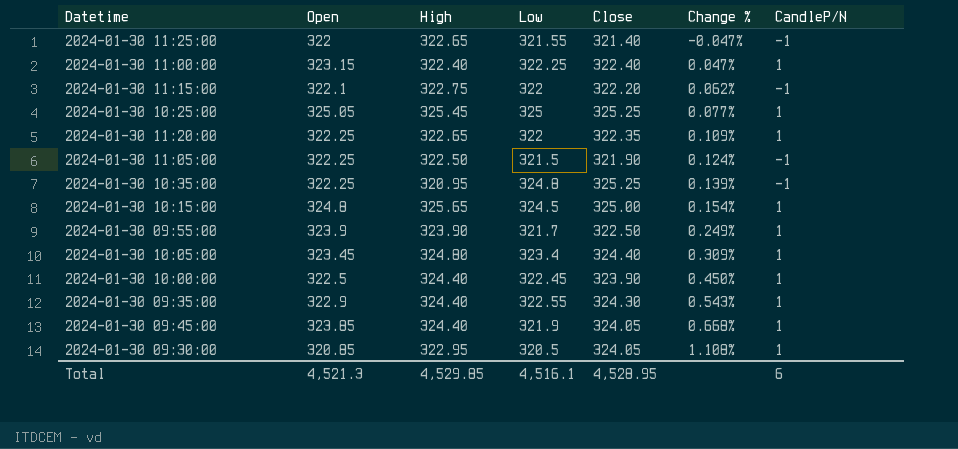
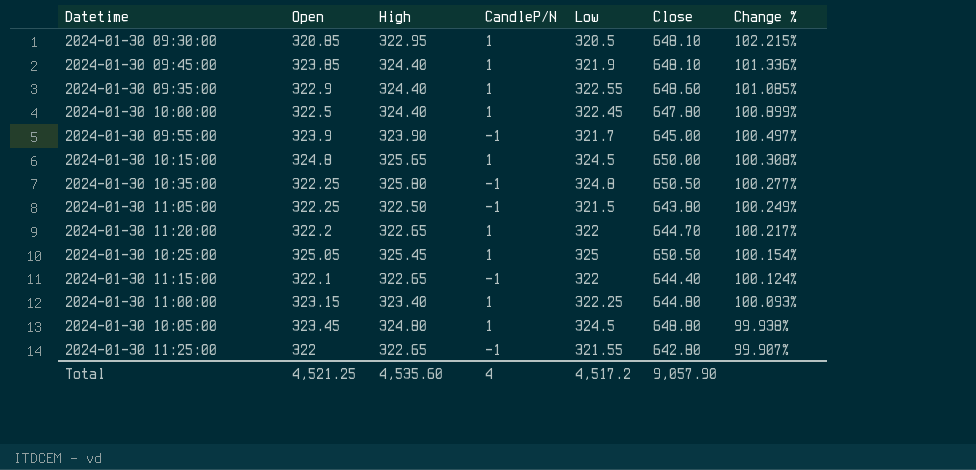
row order: Change % ascending -> Change % descending
column CandleP/N | position: 7 -> 4
2024-01-30 09:30:00 | Close: 324.05 -> 648.10
2024-01-30 09:30:00 | Change %: 1.108% -> 102.215%
2024-01-30 09:45:00 | Close: 324.05 -> 648.10
2024-01-30 09:45:00 | Change %: 0.668% -> 101.336%
2024-01-30 09:35:00 | Close: 324.30 -> 648.60
2024-01-30 09:35:00 | Change %: 0.543% -> 101.085%
2024-01-30 10:00:00 | Close: 323.90 -> 647.80
2024-01-30 10:00:00 | Change %: 0.450% -> 100.899%
2024-01-30 09:55:00 | CandleP/N: 1 -> -1
2024-01-30 09:55:00 | Close: 322.50 -> 645.00
2024-01-30 09:55:00 | Change %: 0.249% -> 100.497%
2024-01-30 10:15:00 | Close: 325.00 -> 650.00
2024-01-30 10:15:00 | Change %: 0.154% -> 100.308%
2024-01-30 10:35:00 | High: 320.95 -> 325.80
2024-01-30 10:35:00 | Close: 325.25 -> 650.50
2024-01-30 10:35:00 | Change %: 0.139% -> 100.277%
2024-01-30 11:05:00 | Close: 321.90 -> 643.80
2024-01-30 11:05:00 | Change %: 0.124% -> 100.249%
2024-01-30 11:20:00 | Open: 322.25 -> 322.2
2024-01-30 11:20:00 | Close: 322.35 -> 644.70
2024-01-30 11:20:00 | Change %: 0.109% -> 100.217%
2024-01-30 10:25:00 | Close: 325.25 -> 650.50
2024-01-30 10:25:00 | Change %: 0.077% -> 100.154%
2024-01-30 11:15:00 | High: 322.75 -> 322.65
2024-01-30 11:15:00 | Close: 322.20 -> 644.40
2024-01-30 11:15:00 | Change %: 0.062% -> 100.124%
2024-01-30 11:00:00 | High: 322.40 -> 323.40
2024-01-30 11:00:00 | Close: 322.40 -> 644.80
2024-01-30 11:00:00 | Change %: 0.047% -> 100.093%
2024-01-30 10:05:00 | Low: 323.4 -> 324.5
2024-01-30 10:05:00 | Close: 324.40 -> 648.80
2024-01-30 10:05:00 | Change %: 0.309% -> 99.938%
2024-01-30 11:25:00 | Close: 321.40 -> 642.80
2024-01-30 11:25:00 | Change %: -0.047% -> 99.907%
Total | Open: 4,521.3 -> 4,521.25
Total | High: 4,529.85 -> 4,535.60
Total | CandleP/N: 6 -> 4
Total | Low: 4,516.1 -> 4,517.2
Total | Close: 4,528.95 -> 9,057.90

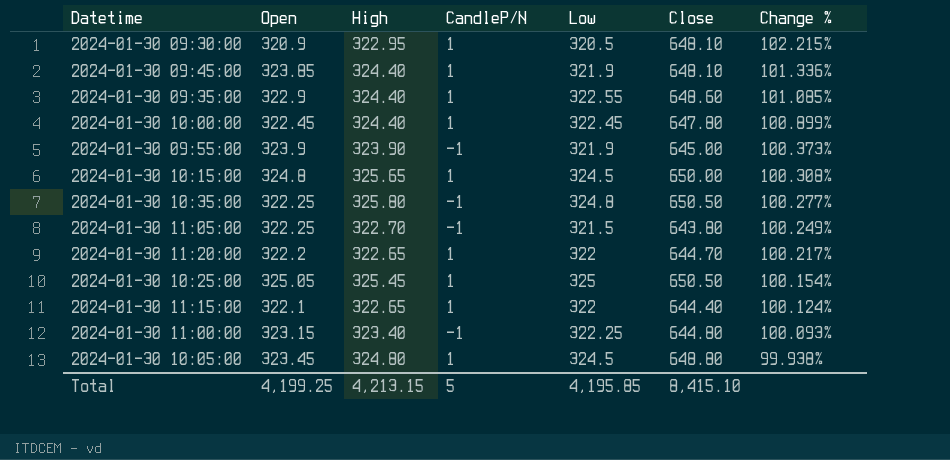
row 2024-01-30 11:25:00: 322 | 322.65 | -1 | 321.55 | 642.80 | 99.907% -> none
2024-01-30 09:30:00 | Open: 320.85 -> 320.9
2024-01-30 10:00:00 | Open: 322.5 -> 322.45
2024-01-30 09:55:00 | Low: 321.7 -> 321.9
2024-01-30 09:55:00 | Change %: 100.497% -> 100.373%
2024-01-30 11:05:00 | High: 322.50 -> 322.70
2024-01-30 11:15:00 | CandleP/N: -1 -> 1
2024-01-30 11:00:00 | CandleP/N: 1 -> -1
Total | Open: 4,521.25 -> 4,199.25
Total | High: 4,535.60 -> 4,213.15
Total | CandleP/N: 4 -> 5
Total | Low: 4,517.2 -> 4,195.85
Total | Close: 9,057.90 -> 8,415.10

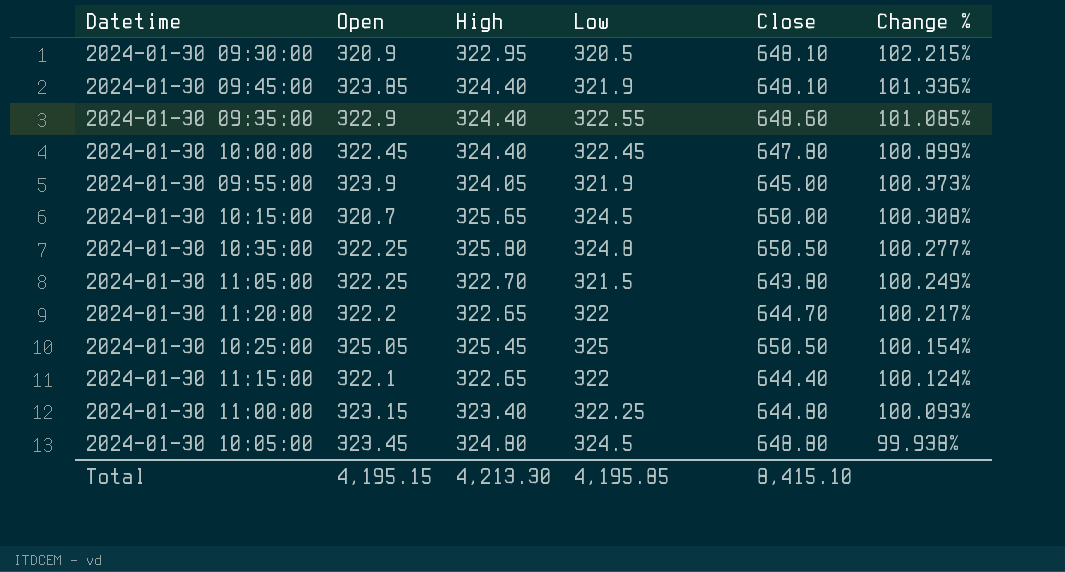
column CandleP/N | position: 4 -> none
2024-01-30 09:55:00 | High: 323.90 -> 324.05
2024-01-30 10:15:00 | Open: 324.8 -> 320.7
Total | Open: 4,199.25 -> 4,195.15
Total | High: 4,213.15 -> 4,213.30

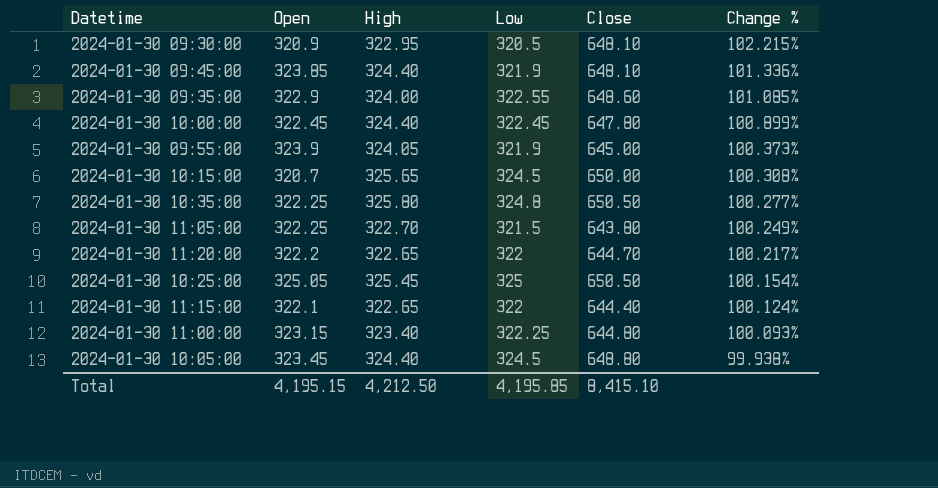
2024-01-30 09:35:00 | High: 324.40 -> 324.00
2024-01-30 10:05:00 | High: 324.80 -> 324.40
Total | High: 4,213.30 -> 4,212.50

